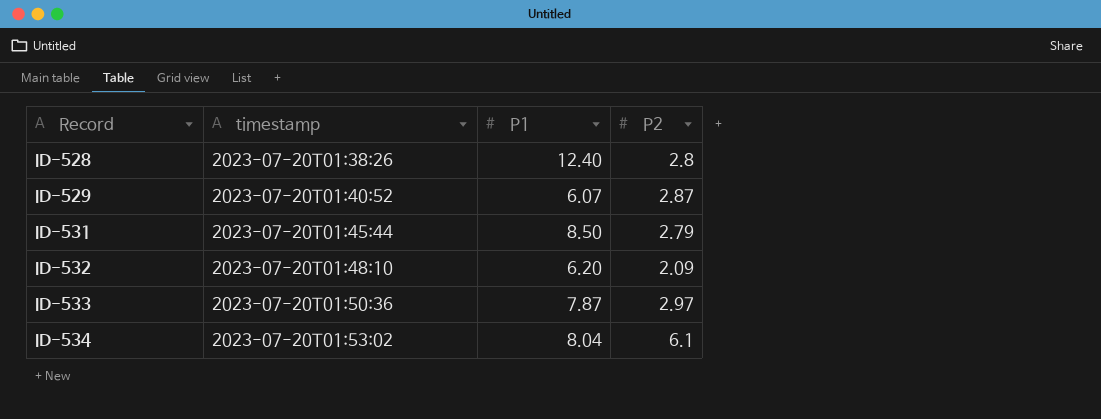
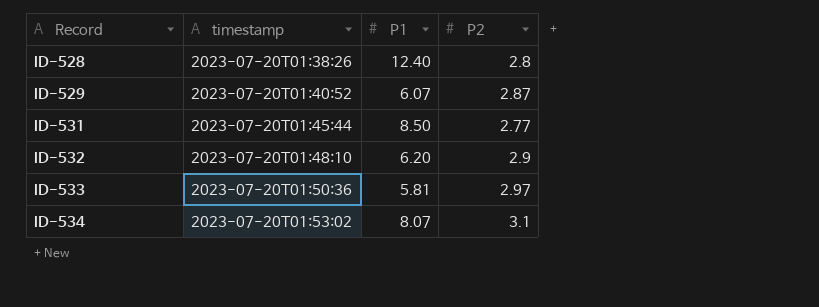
ID-531 | P2: 2.79 -> 2.77
ID-532 | P2: 2.09 -> 2.9
ID-533 | P1: 7.87 -> 5.81
ID-534 | P1: 8.04 -> 8.07
ID-534 | P2: 6.1 -> 3.1

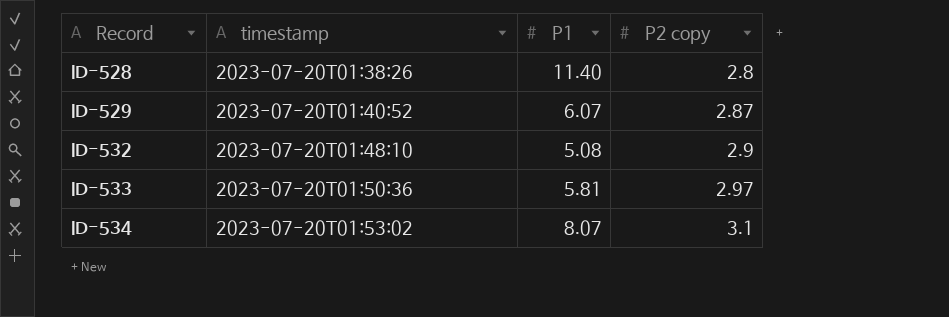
column name: P2 -> P2 copy
row ID-531: 2023-07-20T01:45:44 | 8.50 | 2.77 -> none
ID-528 | P1: 12.40 -> 11.40
ID-532 | P1: 6.20 -> 5.08

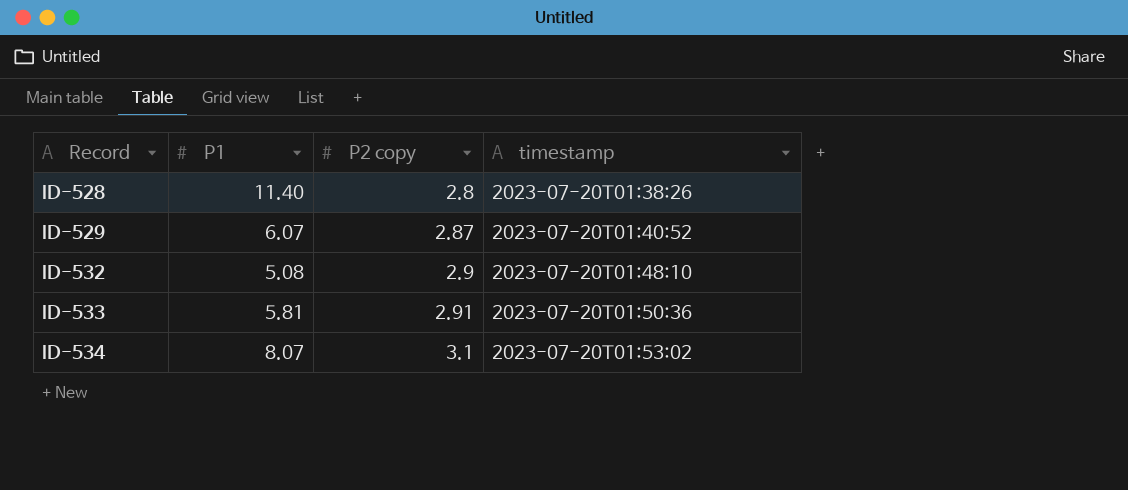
column timestamp | position: 2 -> 4
ID-533 | P2 copy: 2.97 -> 2.91

